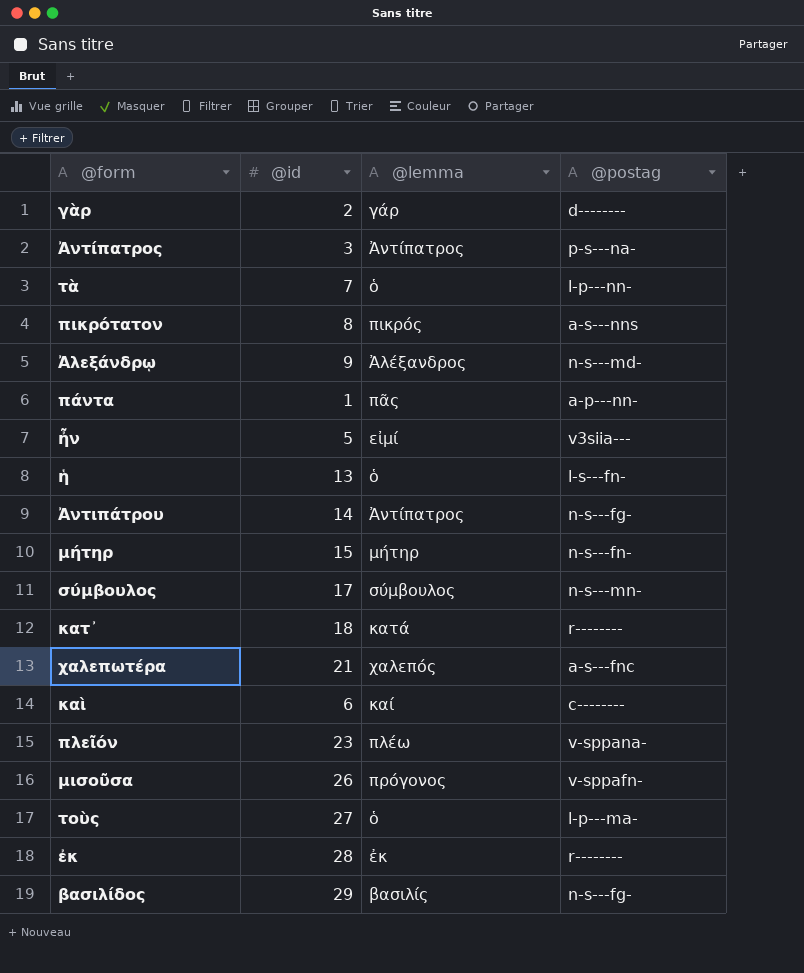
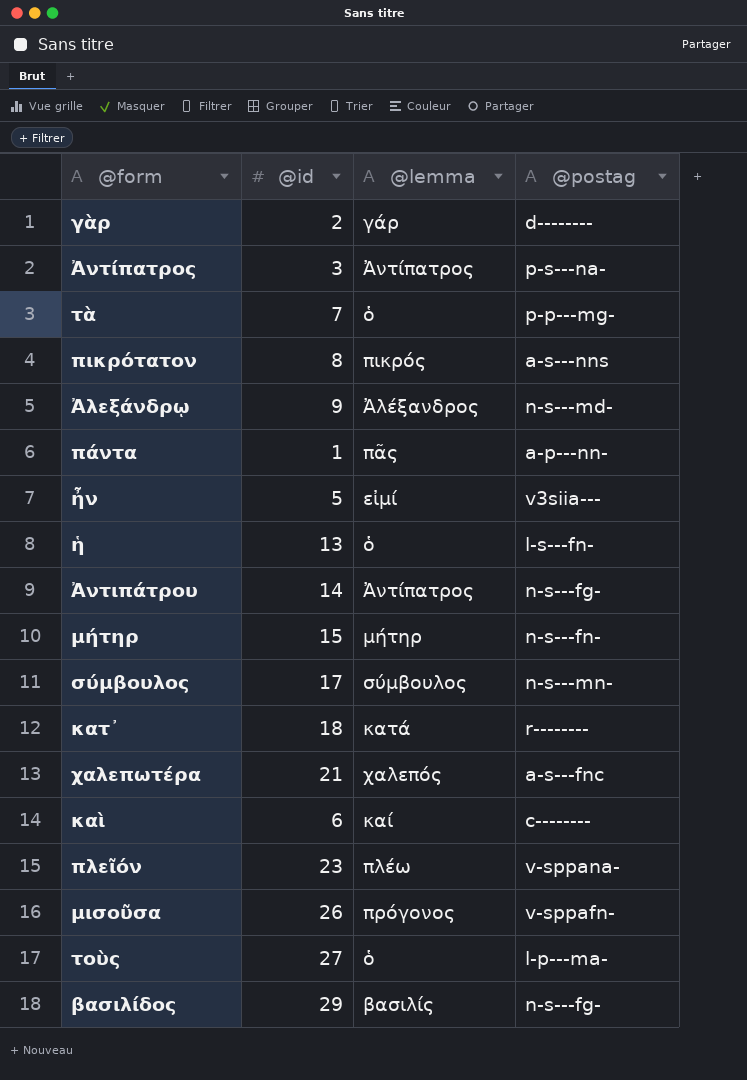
row ἐκ: 28 | ἐκ | r-------- -> none
τὰ | @postag: l-p---nn- -> p-p---mg-

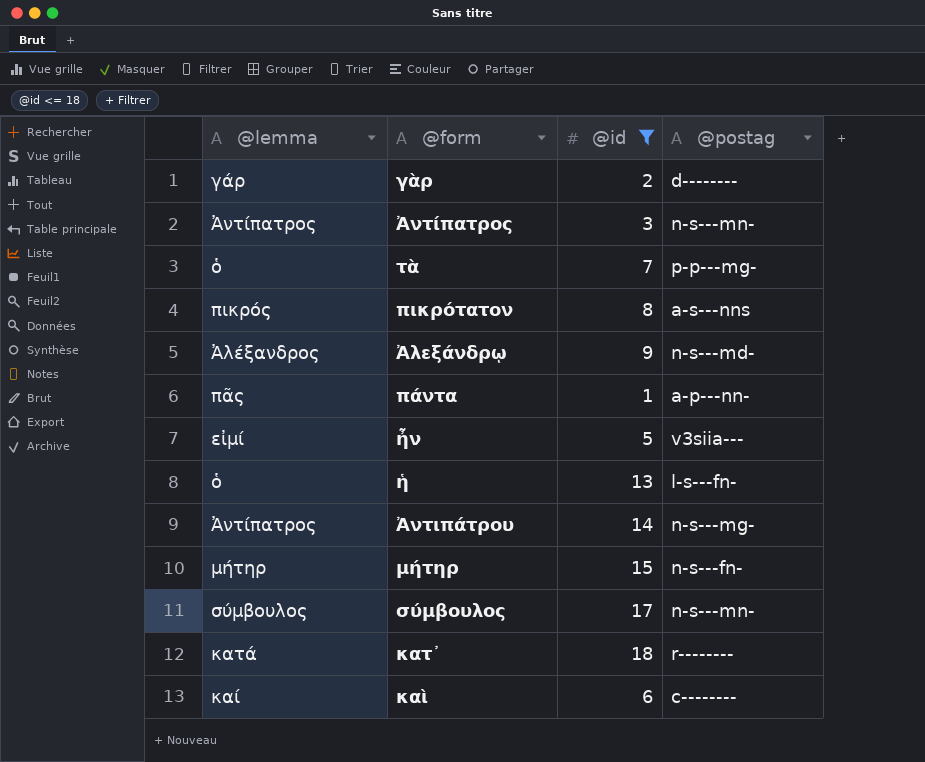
filter: none -> @id <= 18
column @lemma | position: 3 -> 1
Ἀντίπατρος | @postag: p-s---na- -> n-s---mn-
Ἀντιπάτρου | @postag: n-s---fg- -> n-s---mg-

